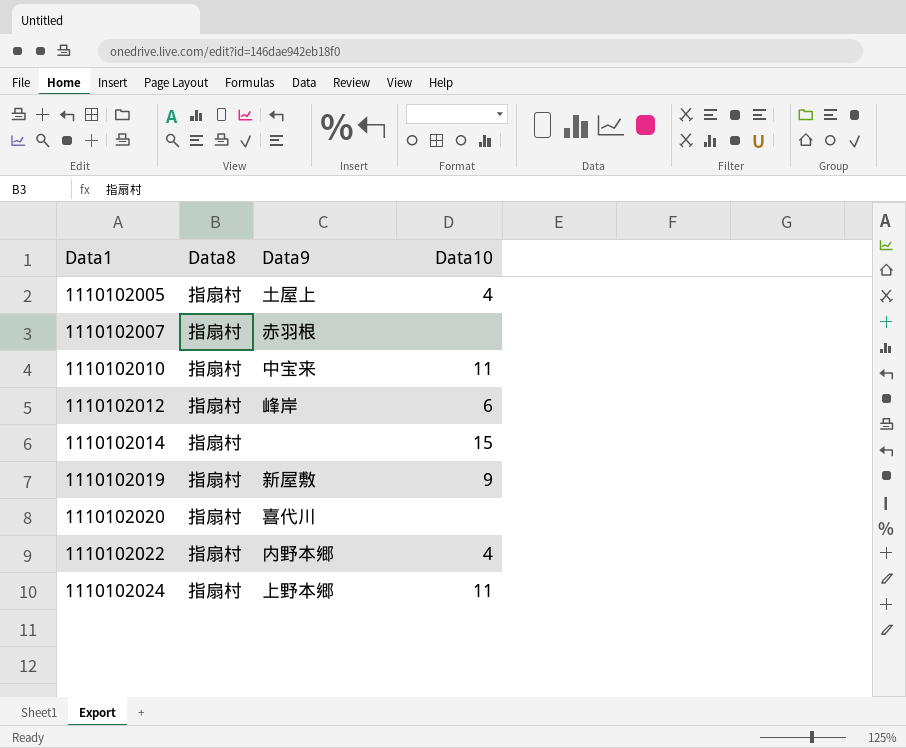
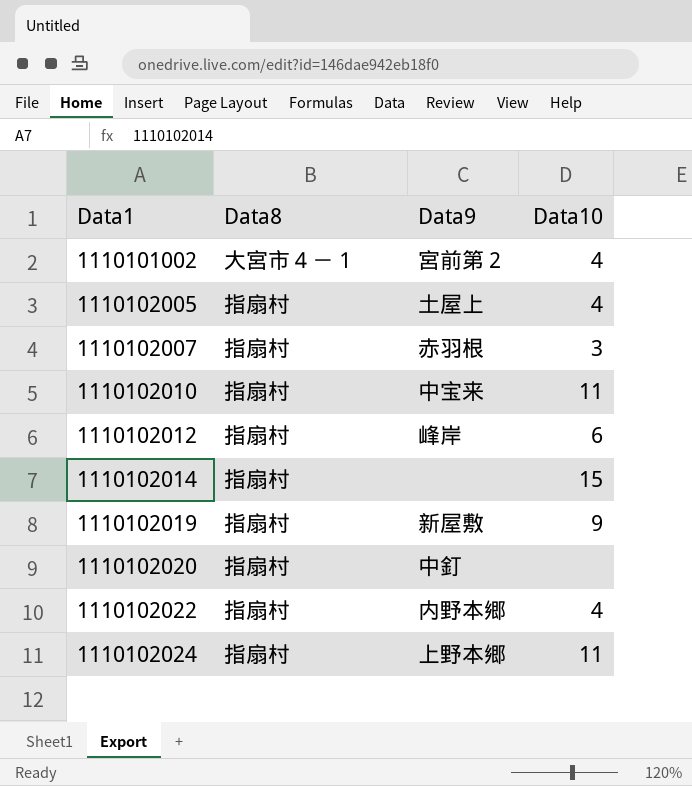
row 1110101002: none -> 大宮市４－１ | 宮前第２ | 4
1110102007 | Data10: none -> 3
1110102020 | Data9: 喜代川 -> 中釘

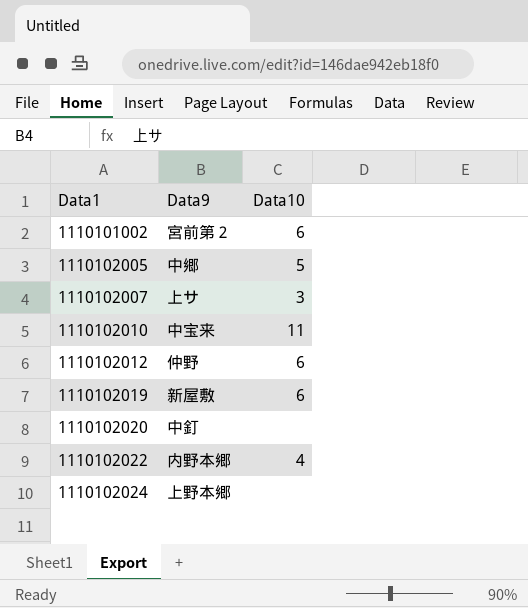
column Data8 | position: 2 -> none
row 1110102014: 指扇村 | none | 15 -> none
1110101002 | Data10: 4 -> 6
1110102005 | Data9: 土屋上 -> 中郷
1110102005 | Data10: 4 -> 5
1110102007 | Data9: 赤羽根 -> 上サ
1110102012 | Data9: 峰岸 -> 仲野
1110102019 | Data10: 9 -> 6
1110102024 | Data10: 11 -> none

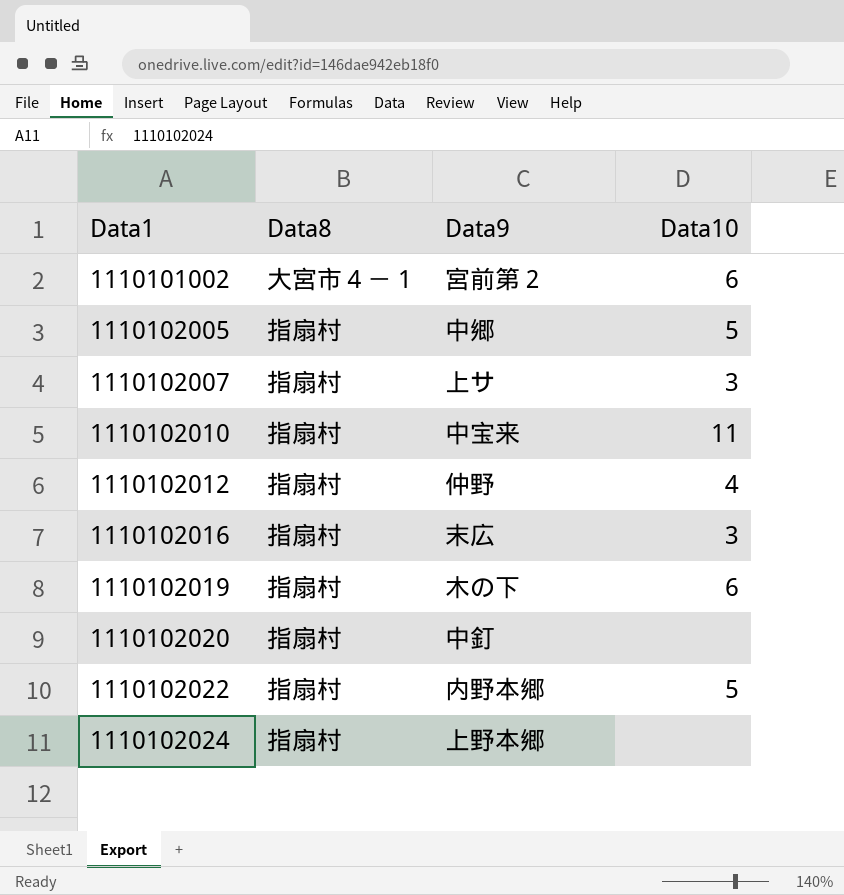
column Data8 | position: none -> 2
1110102012 | Data10: 6 -> 4
row 1110102016: none -> 指扇村 | 末広 | 3
1110102019 | Data9: 新屋敷 -> 木の下
1110102022 | Data10: 4 -> 5

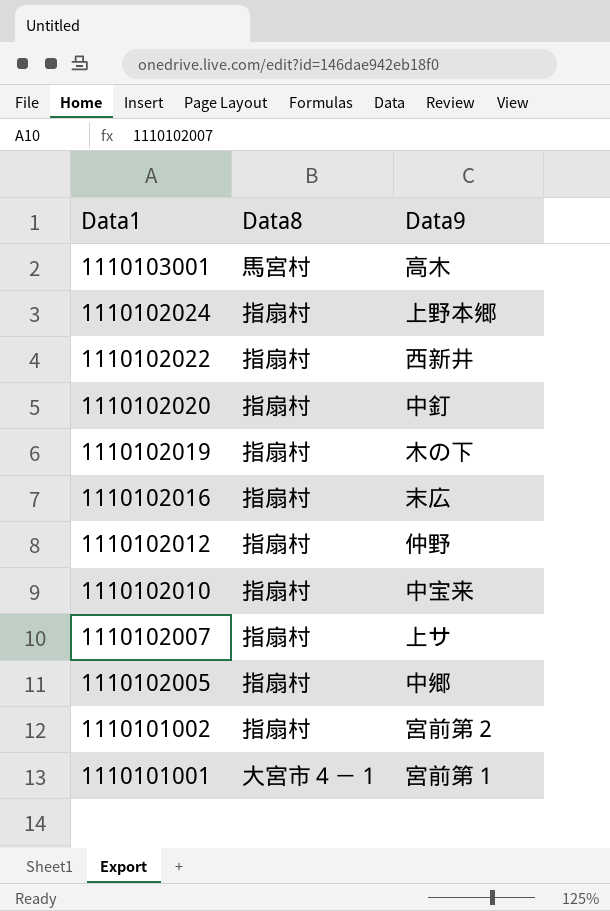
row order: Data1 ascending -> Data1 descending
column Data10 | position: 4 -> none
row 1110103001: none -> 馬宮村 | 高木
1110102022 | Data9: 内野本郷 -> 西新井
1110101002 | Data8: 大宮市４－１ -> 指扇村
row 1110101001: none -> 大宮市４－１ | 宮前第１

